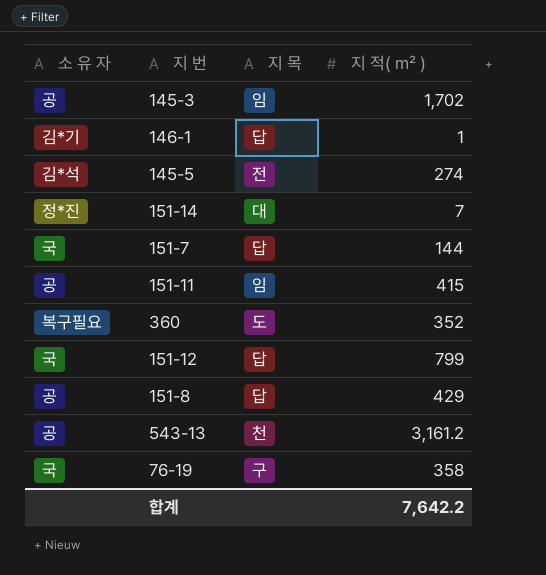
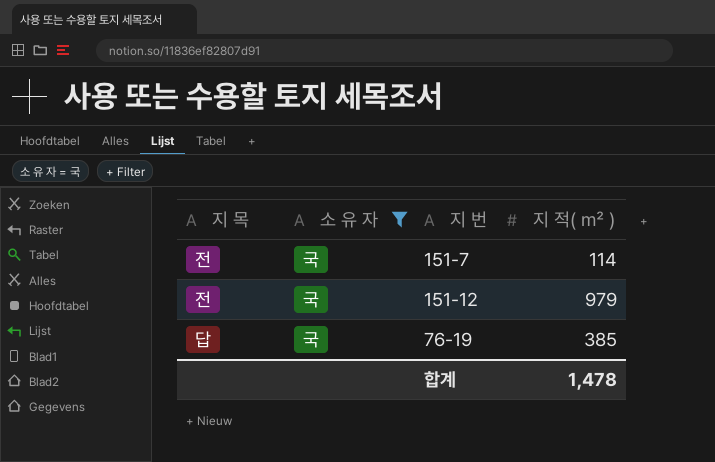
filter: none -> 소 유 자 = 국
column 지 목 | position: 3 -> 1
151-7 | 지 목: 답 -> 전
151-7 | 지 적( ㎡ ): 144 -> 114
151-12 | 지 목: 답 -> 전
151-12 | 지 적( ㎡ ): 799 -> 979
76-19 | 지 목: 구 -> 답
76-19 | 지 적( ㎡ ): 358 -> 385
합계 | 지 적( ㎡ ): 7,642.2 -> 1,478

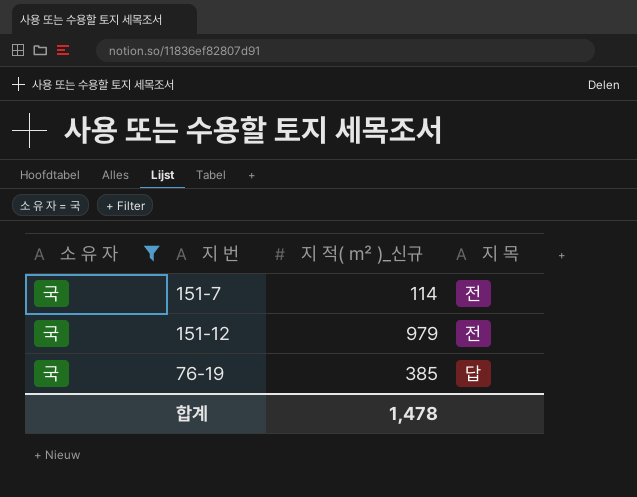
column name: 지 적( ㎡ ) -> 지 적( ㎡ )_신규
column 지 목 | position: 1 -> 4

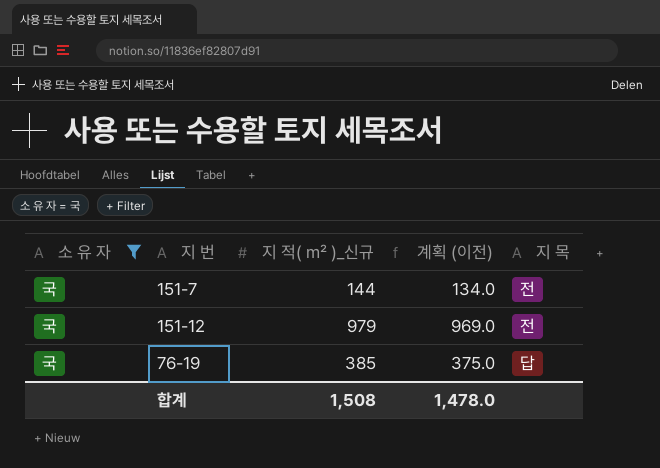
column 계획 (이전) | formula: none -> [지 적( ㎡ )_신규] - 10
151-7 | 지 적( ㎡ )_신규: 114 -> 144
합계 | 지 적( ㎡ )_신규: 1,478 -> 1,508

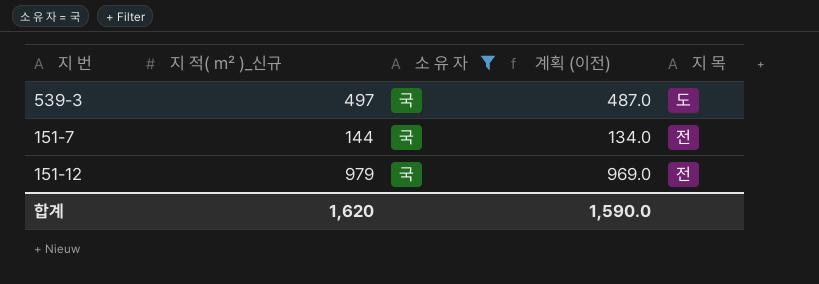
column 소 유 자 | position: 1 -> 3
row 76-19: 국 | 385 | 375.0 | 답 -> none
row 539-3: none -> 497 | 국 | 487.0 | 도
합계 | 지 적( ㎡ )_신규: 1,508 -> 1,620
합계 | 계획 (이전): 1,478.0 -> 1,590.0

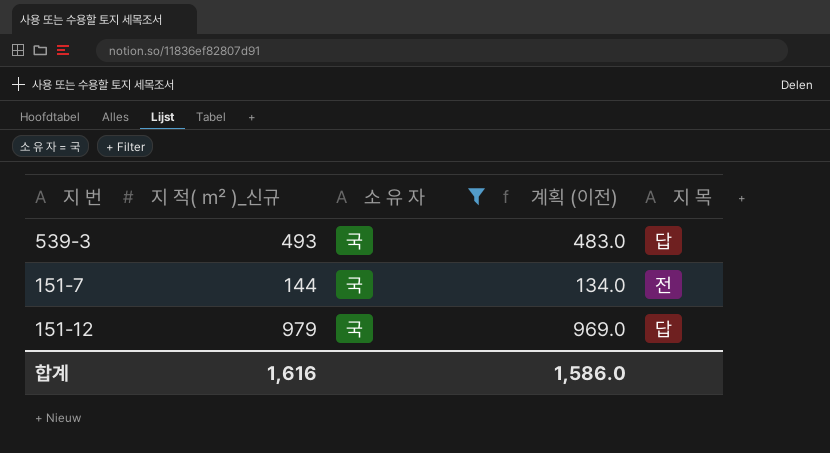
539-3 | 지 적( ㎡ )_신규: 497 -> 493
539-3 | 계획 (이전): 487.0 -> 483.0
539-3 | 지 목: 도 -> 답
151-12 | 지 목: 전 -> 답
합계 | 지 적( ㎡ )_신규: 1,620 -> 1,616
합계 | 계획 (이전): 1,590.0 -> 1,586.0

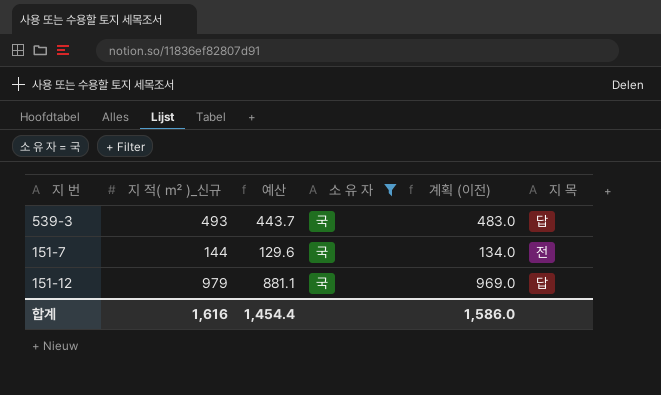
column 예산 | formula: none -> [지 적( ㎡ )_신규] * 0.9

